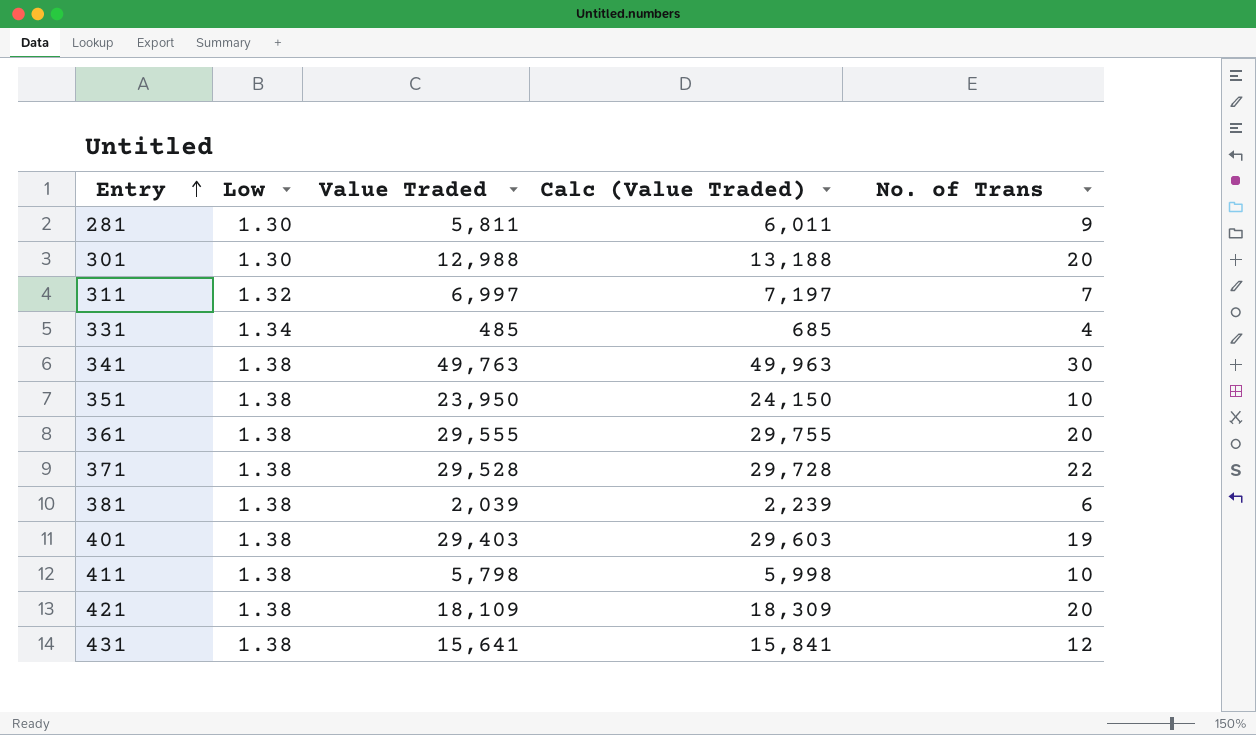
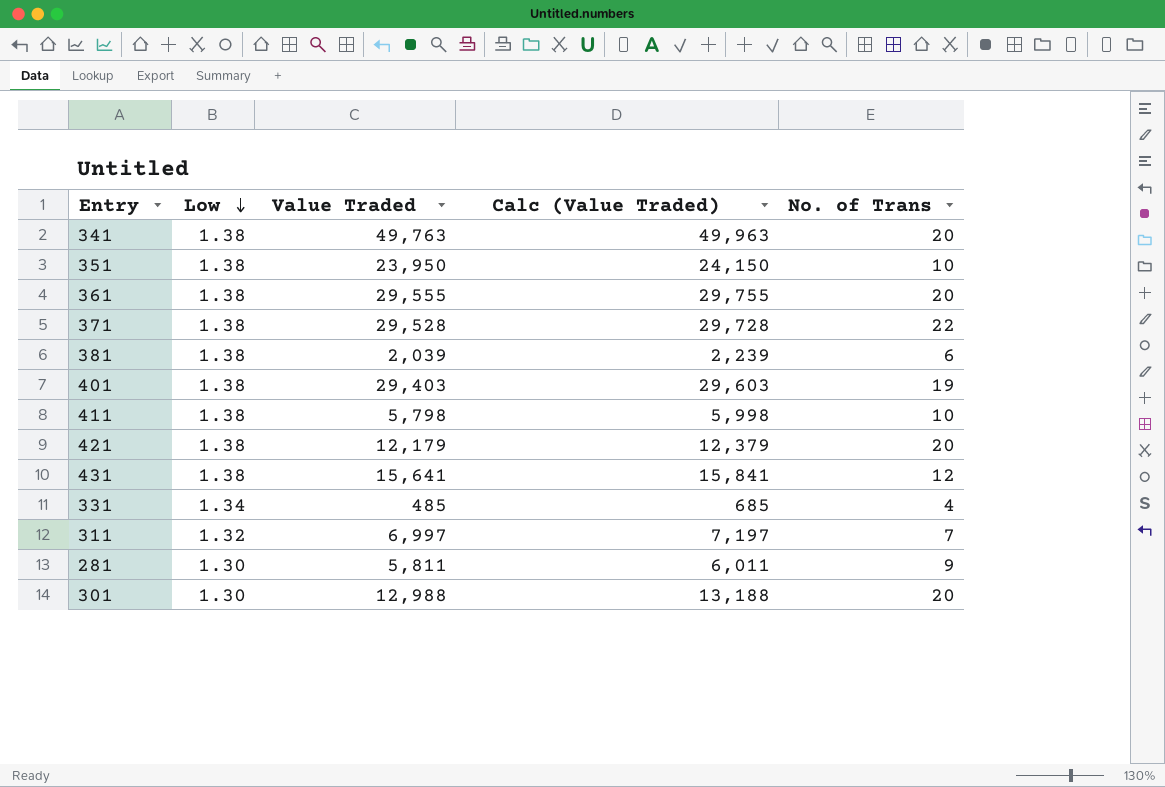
row order: Entry ascending -> Low descending
341 | No. of Trans: 30 -> 20
421 | Value Traded: 18,109 -> 12,179
421 | Calc (Value Traded): 18,309 -> 12,379

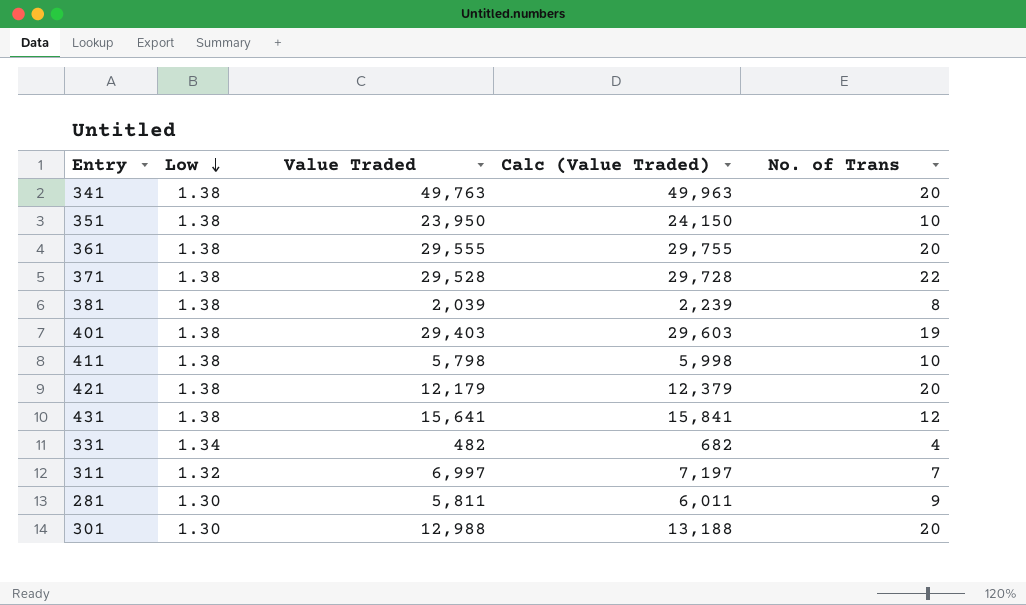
381 | No. of Trans: 6 -> 8
331 | Value Traded: 485 -> 482
331 | Calc (Value Traded): 685 -> 682

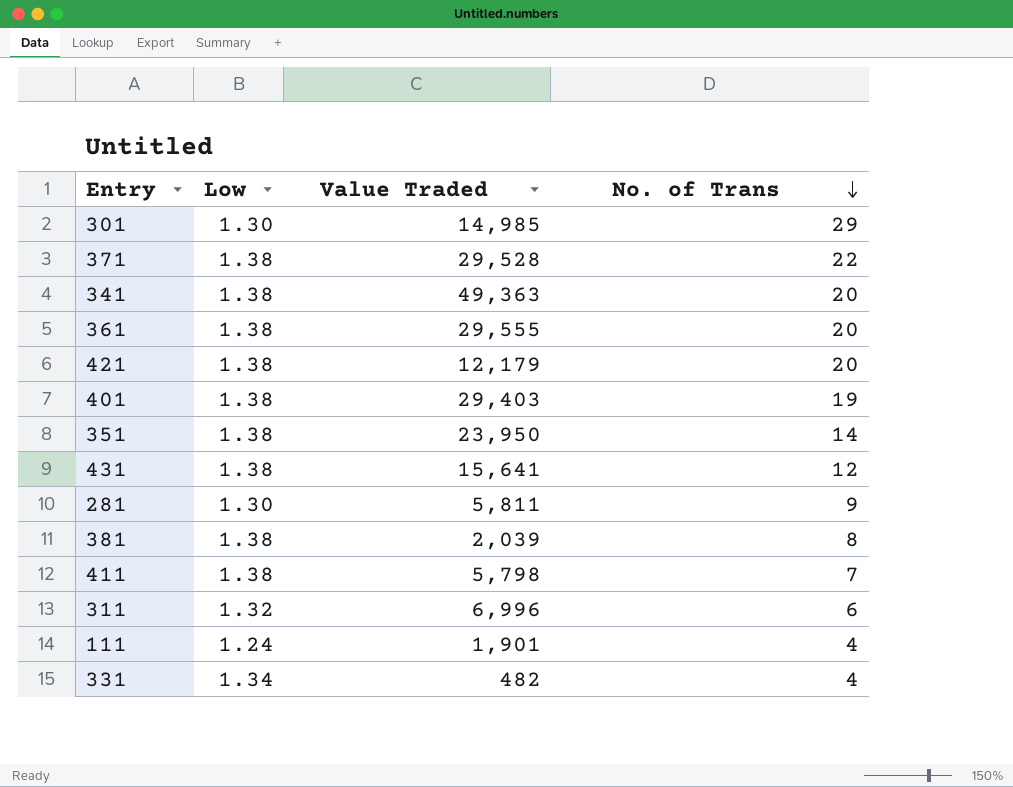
row order: Low descending -> No. of Trans descending
column Calc (Value Traded) | formula: [Value Traded] + 200 -> none
301 | Value Traded: 12,988 -> 14,985
301 | No. of Trans: 20 -> 29
341 | Value Traded: 49,763 -> 49,363
351 | No. of Trans: 10 -> 14
411 | No. of Trans: 10 -> 7
311 | Value Traded: 6,997 -> 6,996
311 | No. of Trans: 7 -> 6
row 111: none -> 1.24 | 1,901 | 4

